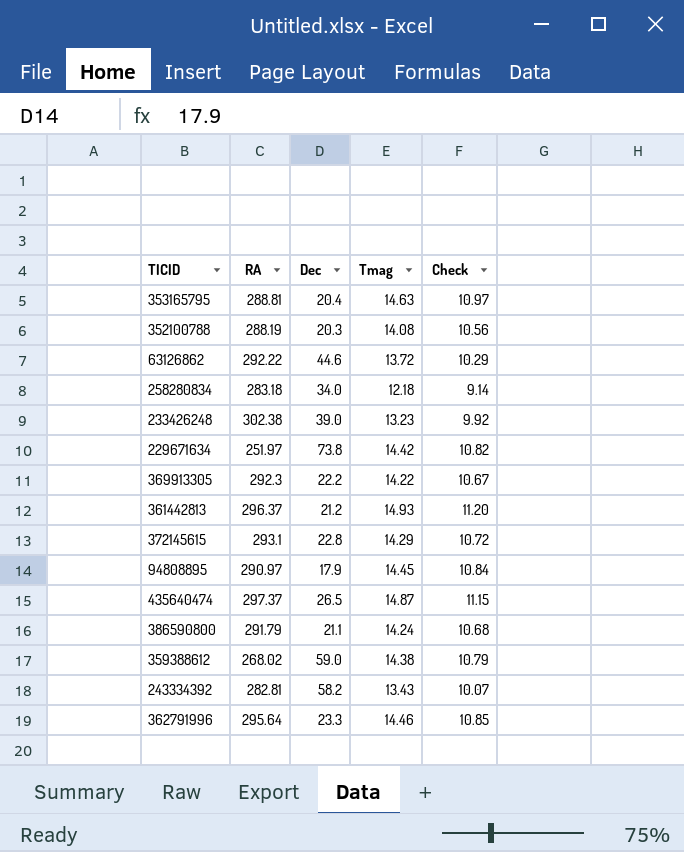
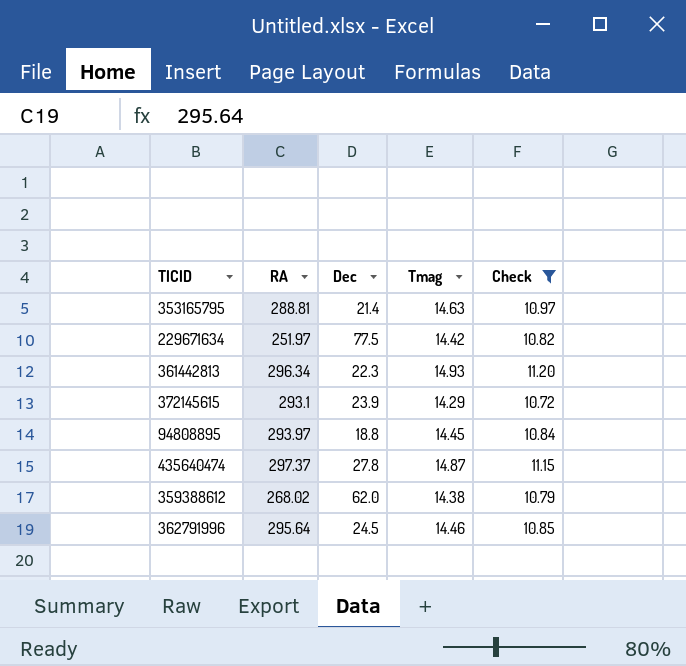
filter: none -> Check >= 10.72
353165795 | Dec: 20.4 -> 21.4
229671634 | Dec: 73.8 -> 77.5
361442813 | RA: 296.37 -> 296.34
361442813 | Dec: 21.2 -> 22.3
372145615 | Dec: 22.8 -> 23.9
94808895 | RA: 290.97 -> 293.97
94808895 | Dec: 17.9 -> 18.8
435640474 | Dec: 26.5 -> 27.8
359388612 | Dec: 59.0 -> 62.0
362791996 | Dec: 23.3 -> 24.5

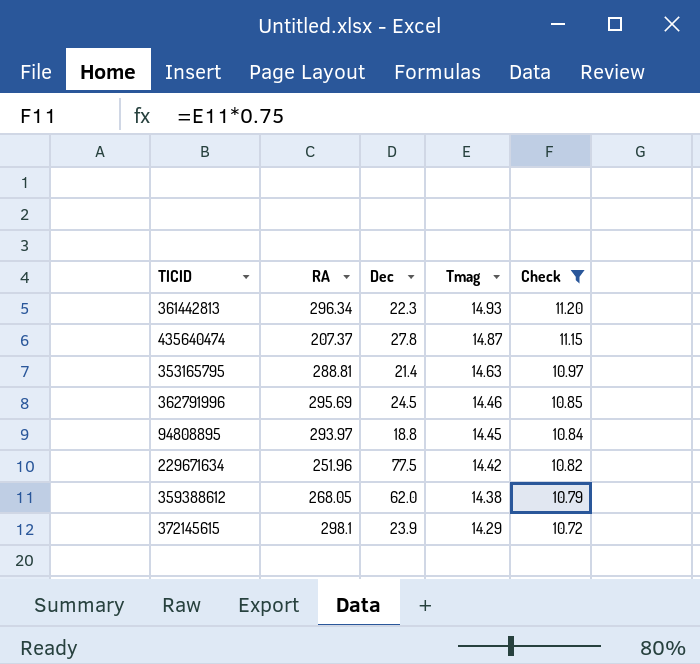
row order: none -> Tmag descending
435640474 | RA: 297.37 -> 207.37
362791996 | RA: 295.64 -> 295.69
229671634 | RA: 251.97 -> 251.96
359388612 | RA: 268.02 -> 268.05
372145615 | RA: 293.1 -> 298.1

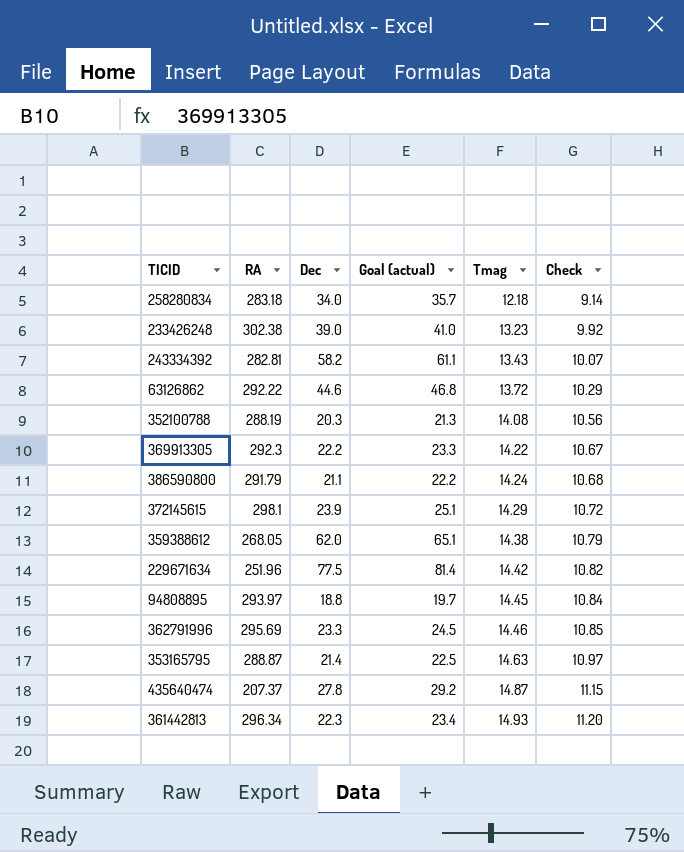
filter: Check >= 10.72 -> none
row order: Tmag descending -> Tmag ascending
column Goal (actual) | formula: none -> [Dec] * 1.05
362791996 | Dec: 24.5 -> 23.3
353165795 | RA: 288.81 -> 288.87

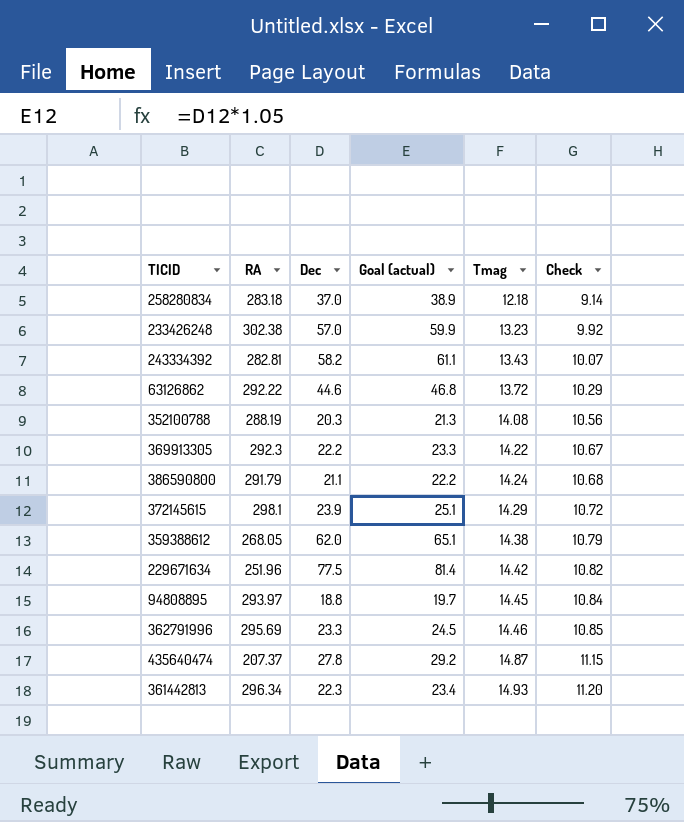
row 353165795: 288.87 | 21.4 | 22.5 | 14.63 | 10.97 -> none
258280834 | Dec: 34.0 -> 37.0
258280834 | Goal (actual): 35.7 -> 38.9
233426248 | Dec: 39.0 -> 57.0
233426248 | Goal (actual): 41.0 -> 59.9

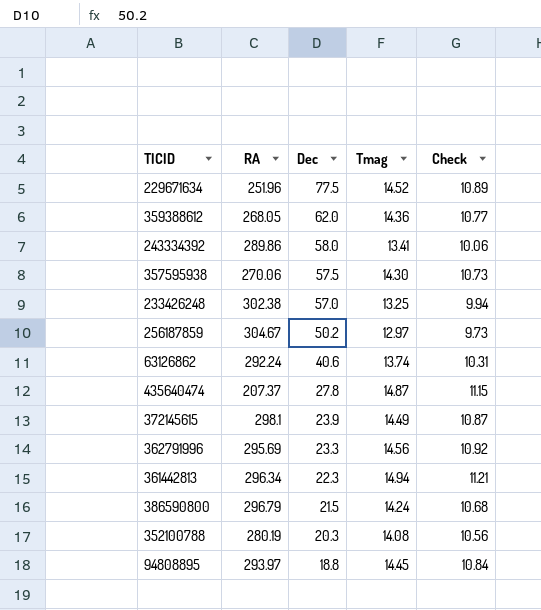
row order: Tmag ascending -> Dec descending
column Goal (actual) | formula: [Dec] * 1.05 -> none
row 258280834: 283.18 | 37.0 | 38.9 | 12.18 | 9.14 -> none
row 369913305: 292.3 | 22.2 | 23.3 | 14.22 | 10.67 -> none
229671634 | Tmag: 14.42 -> 14.52
229671634 | Check: 10.82 -> 10.89
359388612 | Tmag: 14.38 -> 14.36
359388612 | Check: 10.79 -> 10.77
243334392 | RA: 282.81 -> 289.86
243334392 | Dec: 58.2 -> 58.0
243334392 | Tmag: 13.43 -> 13.41
243334392 | Check: 10.07 -> 10.06
row 357595938: none -> 270.06 | 57.5 | 14.30 | 10.73
233426248 | Tmag: 13.23 -> 13.25
233426248 | Check: 9.92 -> 9.94
row 256187859: none -> 304.67 | 50.2 | 12.97 | 9.73
63126862 | RA: 292.22 -> 292.24
63126862 | Dec: 44.6 -> 40.6
63126862 | Tmag: 13.72 -> 13.74
63126862 | Check: 10.29 -> 10.31
372145615 | Tmag: 14.29 -> 14.49
372145615 | Check: 10.72 -> 10.87
362791996 | Tmag: 14.46 -> 14.56
362791996 | Check: 10.85 -> 10.92
361442813 | Tmag: 14.93 -> 14.94
361442813 | Check: 11.20 -> 11.21
386590800 | RA: 291.79 -> 296.79
386590800 | Dec: 21.1 -> 21.5
352100788 | RA: 288.19 -> 280.19

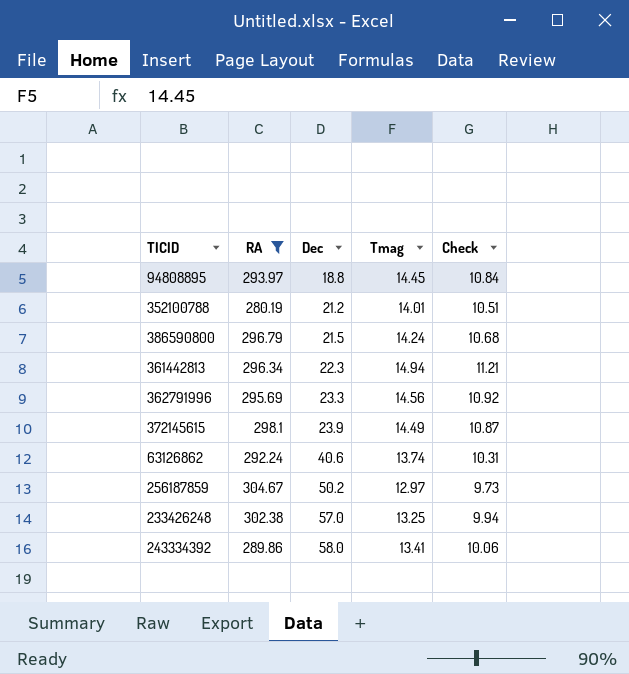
filter: none -> RA >= 280.19
row order: Dec descending -> Dec ascending
352100788 | Dec: 20.3 -> 21.2
352100788 | Tmag: 14.08 -> 14.01
352100788 | Check: 10.56 -> 10.51

